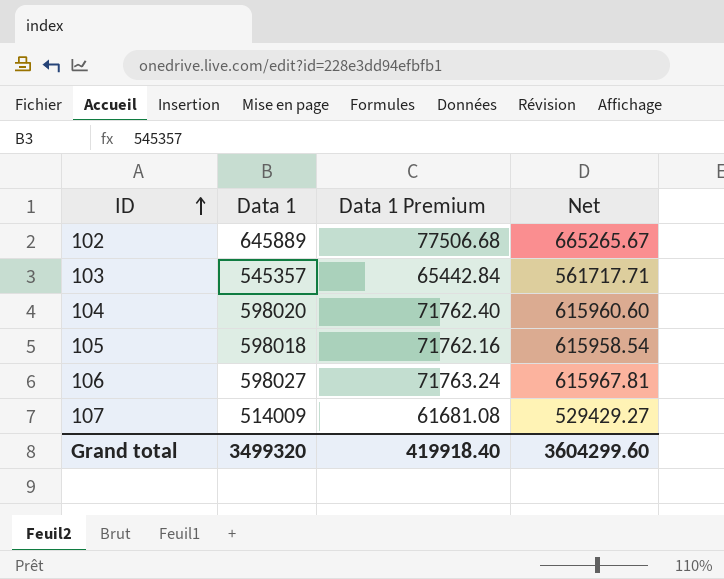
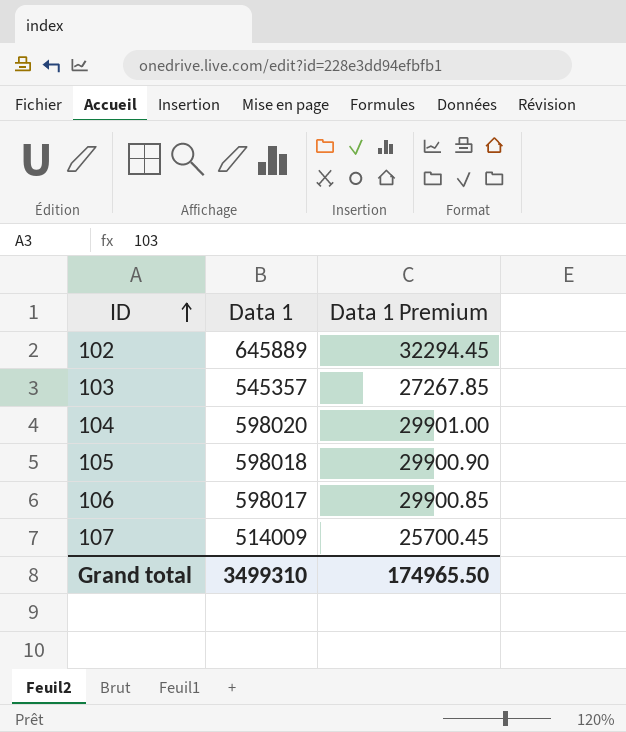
column Net | formula: [Data 1] * 1.03 -> none
column Data 1 Premium | formula: [Data 1] * 0.12 -> [Data 1] * 0.05
106 | Data 1: 598027 -> 598017
Grand total | Data 1: 3499320 -> 3499310
Grand total | Data 1 Premium: 419918.40 -> 174965.50

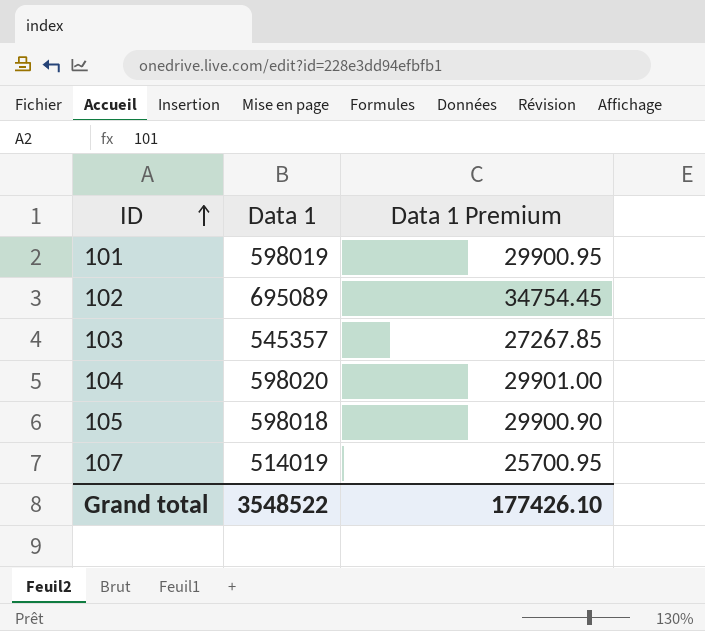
row 106: 598017 | 29900.85 -> none
row 101: none -> 598019 | 29900.95
102 | Data 1: 645889 -> 695089
102 | Data 1 Premium: 32294.45 -> 34754.45
107 | Data 1: 514009 -> 514019
107 | Data 1 Premium: 25700.45 -> 25700.95
Grand total | Data 1: 3499310 -> 3548522
Grand total | Data 1 Premium: 174965.50 -> 177426.10

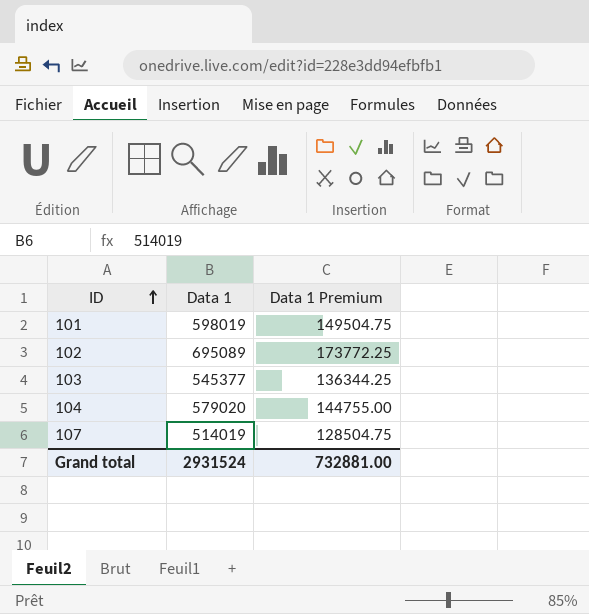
column Data 1 Premium | formula: [Data 1] * 0.05 -> [Data 1] * 0.25
row 105: 598018 | 29900.90 -> none
103 | Data 1: 545357 -> 545377
104 | Data 1: 598020 -> 579020
Grand total | Data 1: 3548522 -> 2931524
Grand total | Data 1 Premium: 177426.10 -> 732881.00

